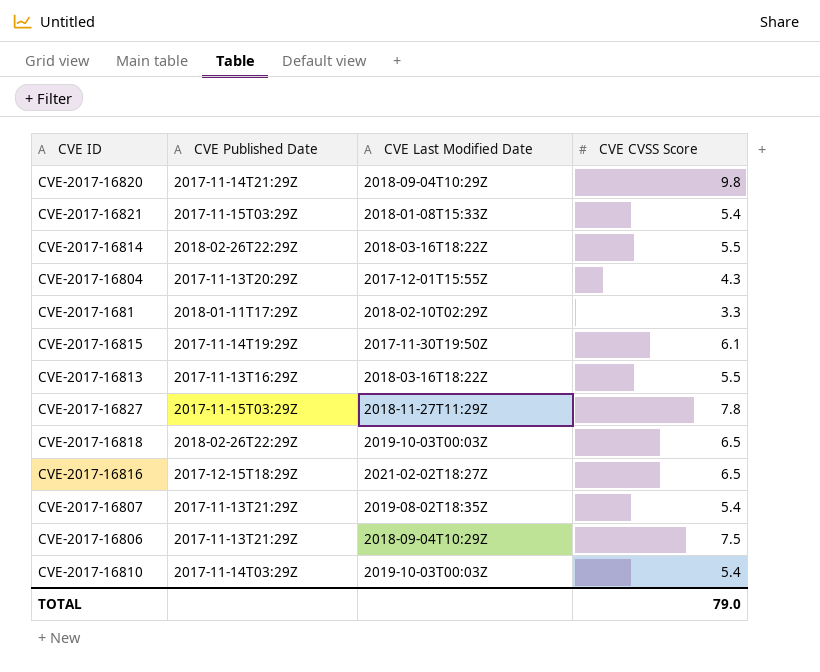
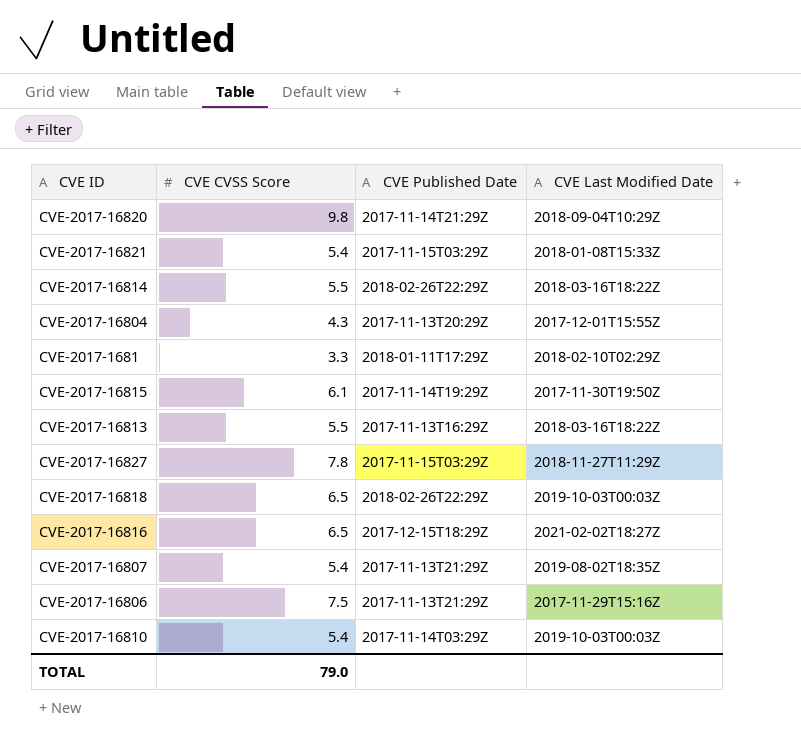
column CVE CVSS Score | position: 4 -> 2
CVE-2017-16806 | CVE Last Modified Date: 2018-09-04T10:29Z -> 2017-11-29T15:16Z

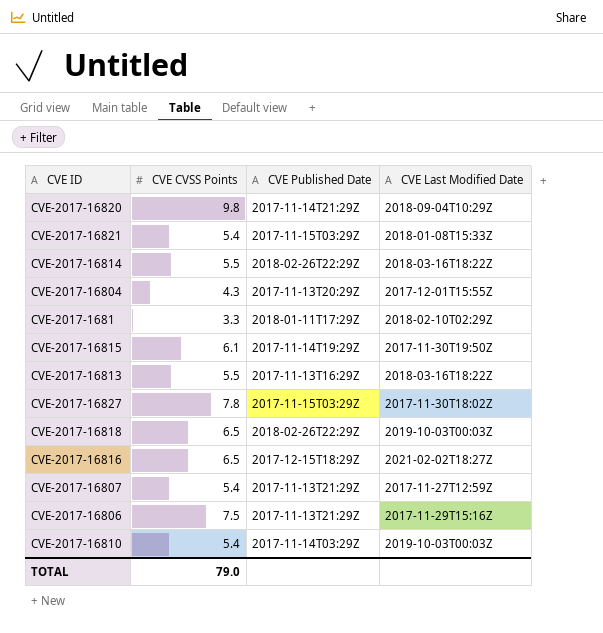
column name: CVE CVSS Score -> CVE CVSS Points
CVE-2017-16827 | CVE Last Modified Date: 2018-11-27T11:29Z -> 2017-11-30T18:02Z
CVE-2017-16807 | CVE Last Modified Date: 2019-08-02T18:35Z -> 2017-11-27T12:59Z

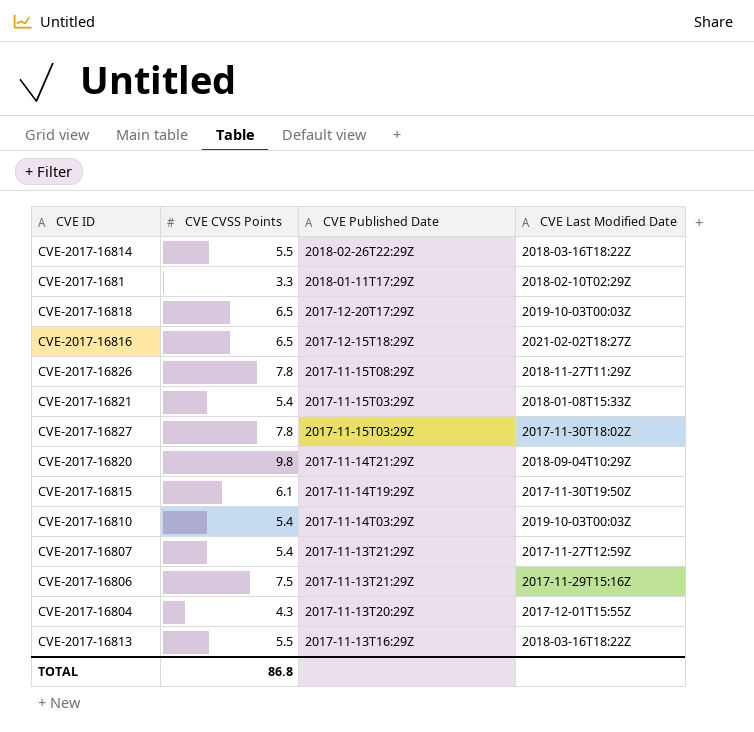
row order: none -> CVE Published Date descending
CVE-2017-16818 | CVE Published Date: 2018-02-26T22:29Z -> 2017-12-20T17:29Z
row CVE-2017-16826: none -> 7.8 | 2017-11-15T08:29Z | 2018-11-27T11:29Z
TOTAL | CVE CVSS Points: 79.0 -> 86.8

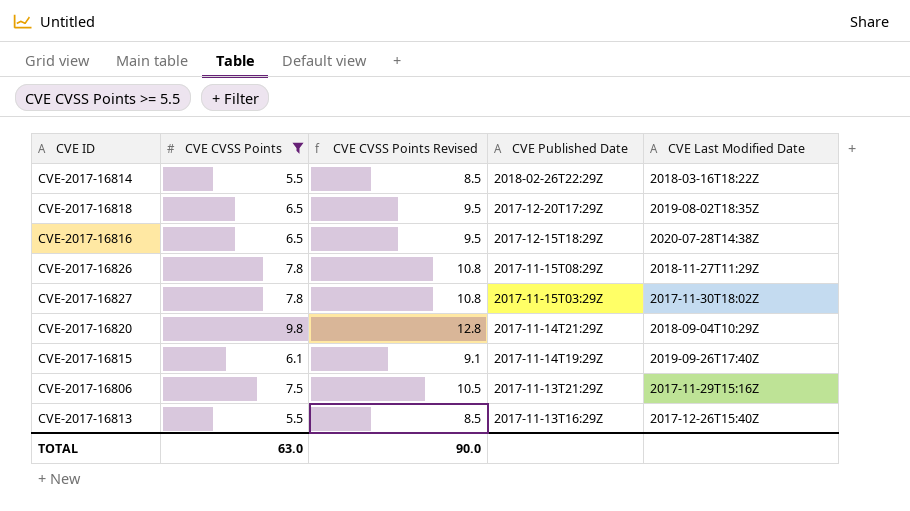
filter: none -> CVE CVSS Points >= 5.5
column CVE CVSS Points Revised | formula: none -> [CVE CVSS Points] + 3
CVE-2017-16818 | CVE Last Modified Date: 2019-10-03T00:03Z -> 2019-08-02T18:35Z
CVE-2017-16816 | CVE Last Modified Date: 2021-02-02T18:27Z -> 2020-07-28T14:38Z
CVE-2017-16815 | CVE Last Modified Date: 2017-11-30T19:50Z -> 2019-09-26T17:40Z
CVE-2017-16813 | CVE Last Modified Date: 2018-03-16T18:22Z -> 2017-12-26T15:40Z
TOTAL | CVE CVSS Points: 86.8 -> 63.0

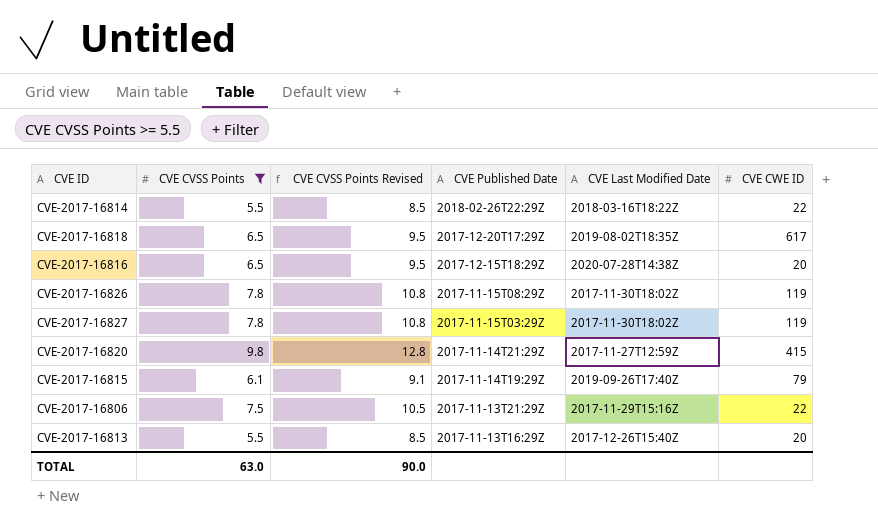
column CVE CWE ID | position: none -> 6
CVE-2017-16826 | CVE Last Modified Date: 2018-11-27T11:29Z -> 2017-11-30T18:02Z
CVE-2017-16820 | CVE Last Modified Date: 2018-09-04T10:29Z -> 2017-11-27T12:59Z

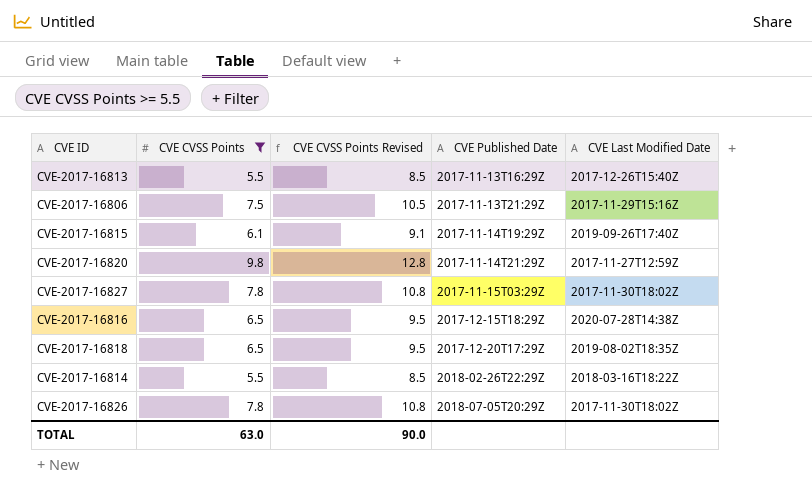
row order: CVE Published Date descending -> CVE Published Date ascending
column CVE CWE ID | position: 6 -> none
CVE-2017-16826 | CVE Published Date: 2017-11-15T08:29Z -> 2018-07-05T20:29Z

